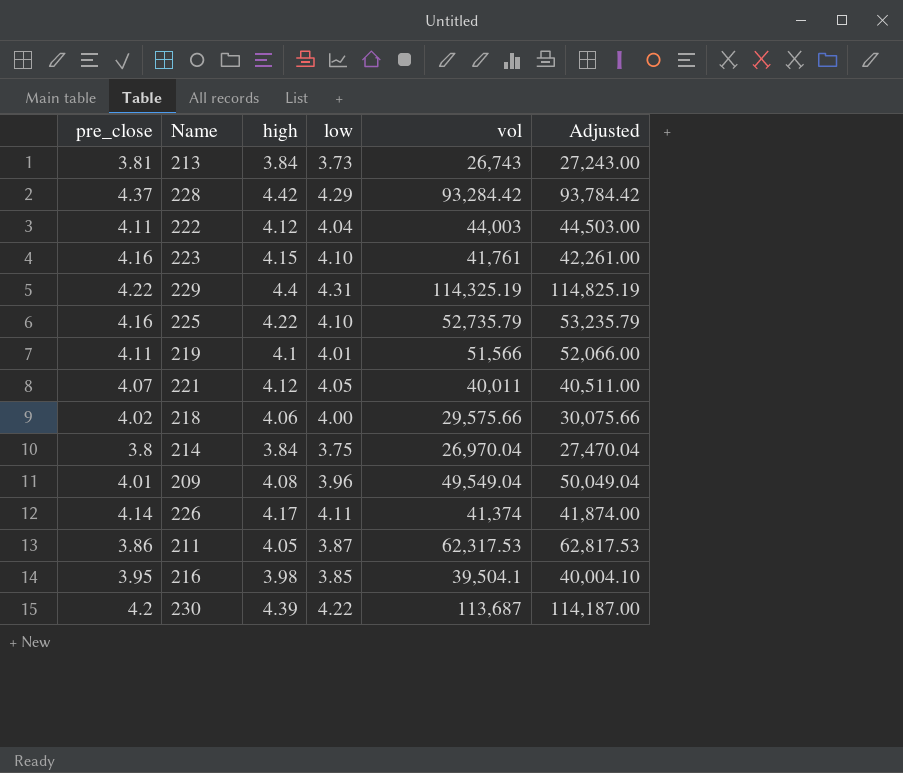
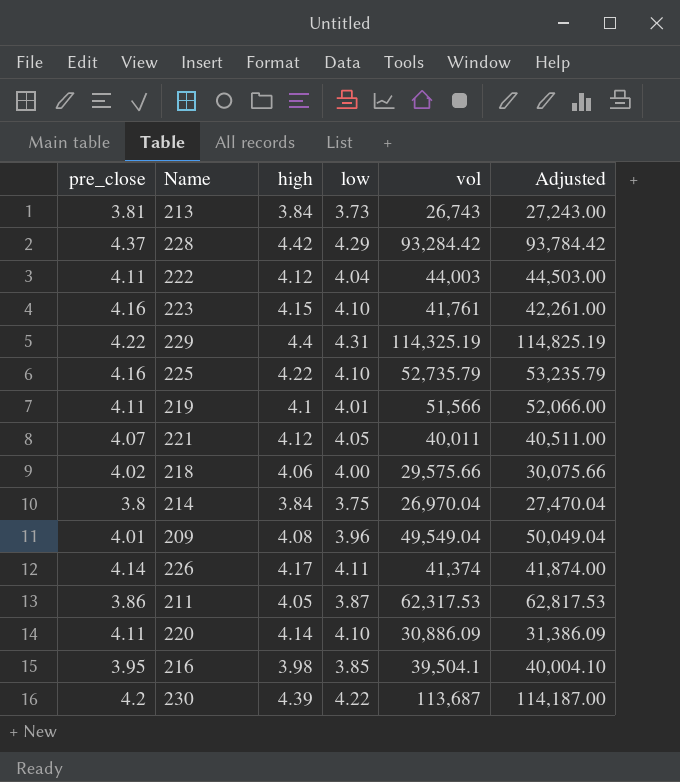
row 220: none -> 4.11 | 4.14 | 4.10 | 30,886.09 | 31,386.09

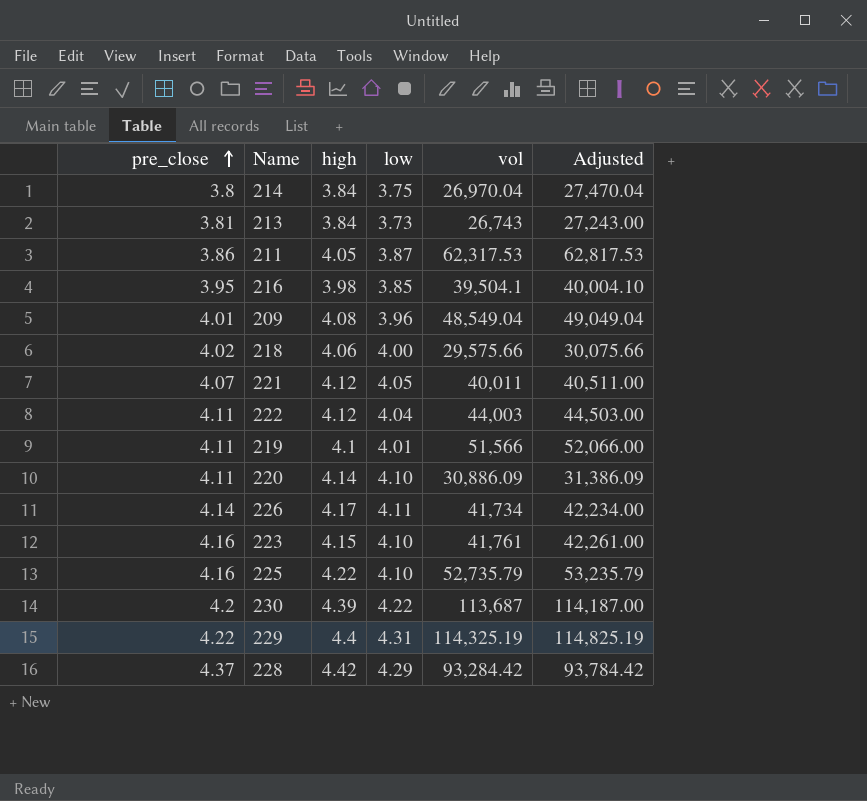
row order: none -> pre_close ascending
209 | vol: 49,549.04 -> 48,549.04
209 | Adjusted: 50,049.04 -> 49,049.04
226 | vol: 41,374 -> 41,734
226 | Adjusted: 41,874.00 -> 42,234.00

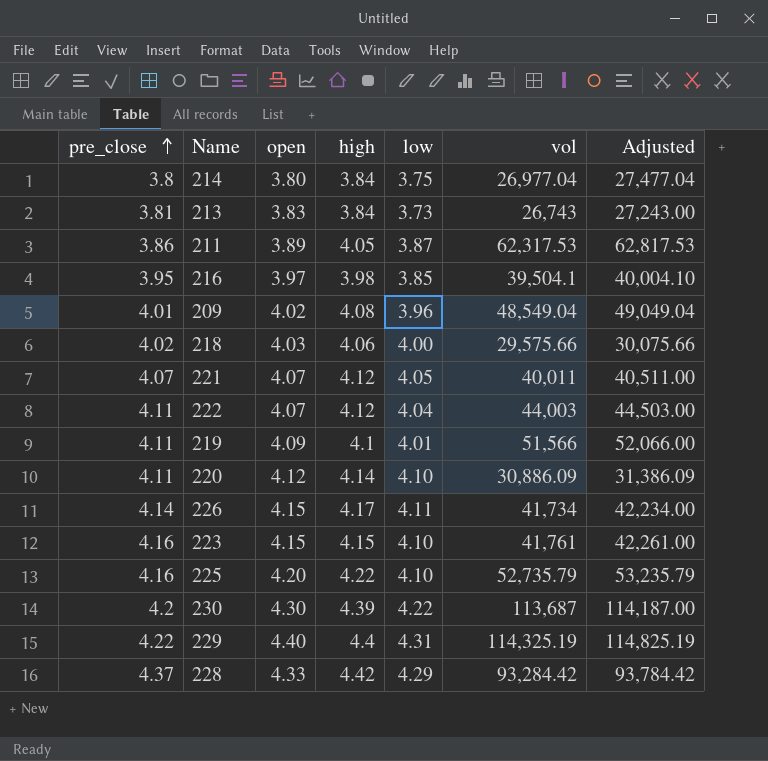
column open | position: none -> 3
214 | vol: 26,970.04 -> 26,977.04
214 | Adjusted: 27,470.04 -> 27,477.04

